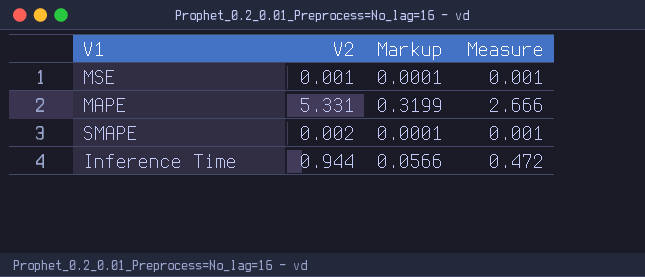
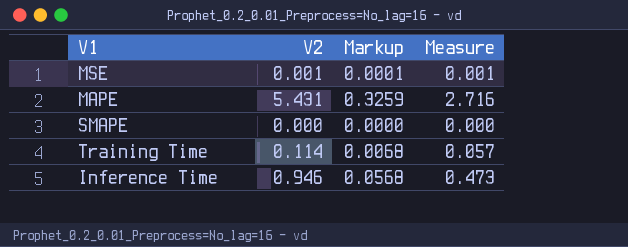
MAPE | V2: 5.331 -> 5.431
MAPE | Markup: 0.3199 -> 0.3259
MAPE | Measure: 2.666 -> 2.716
SMAPE | V2: 0.002 -> 0.000
SMAPE | Markup: 0.0001 -> 0.0000
SMAPE | Measure: 0.001 -> 0.000
row Training Time: none -> 0.114 | 0.0068 | 0.057
Inference Time | V2: 0.944 -> 0.946
Inference Time | Markup: 0.0566 -> 0.0568
Inference Time | Measure: 0.472 -> 0.473

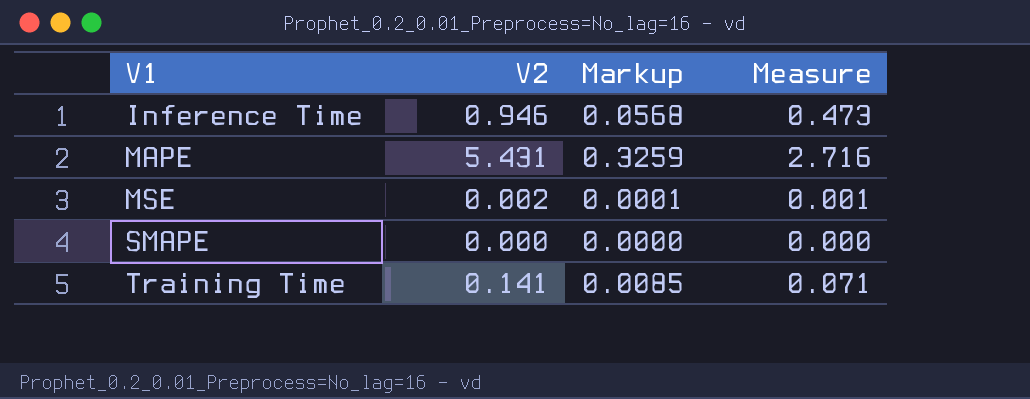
row order: none -> V1 ascending
MSE | V2: 0.001 -> 0.002
Training Time | V2: 0.114 -> 0.141
Training Time | Markup: 0.0068 -> 0.0085
Training Time | Measure: 0.057 -> 0.071

